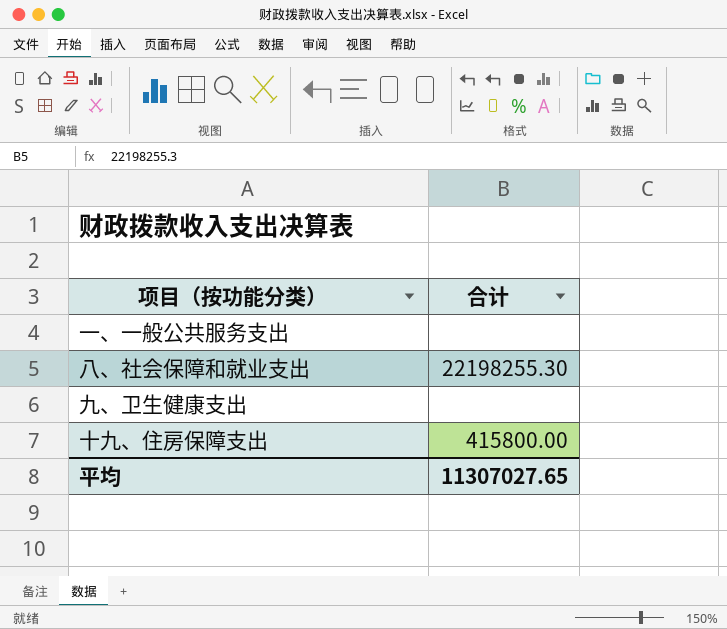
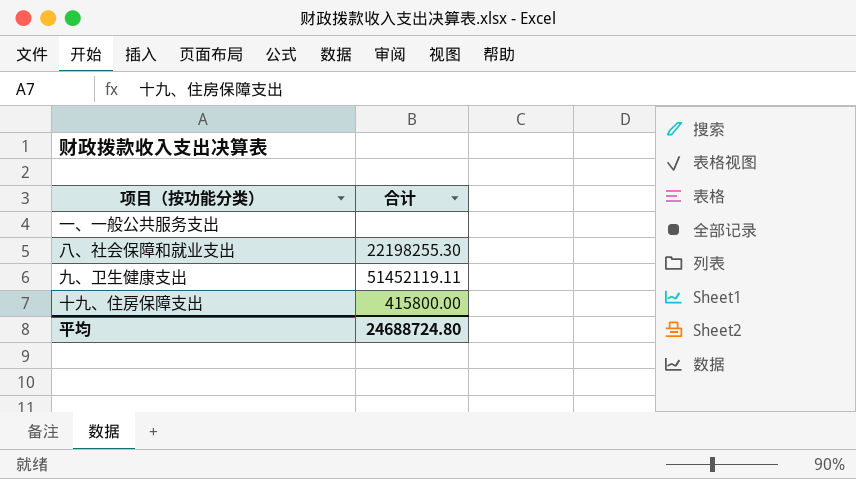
九、卫生健康支出 | 合计: none -> 51452119.11
平均 | 合计: 11307027.65 -> 24688724.80

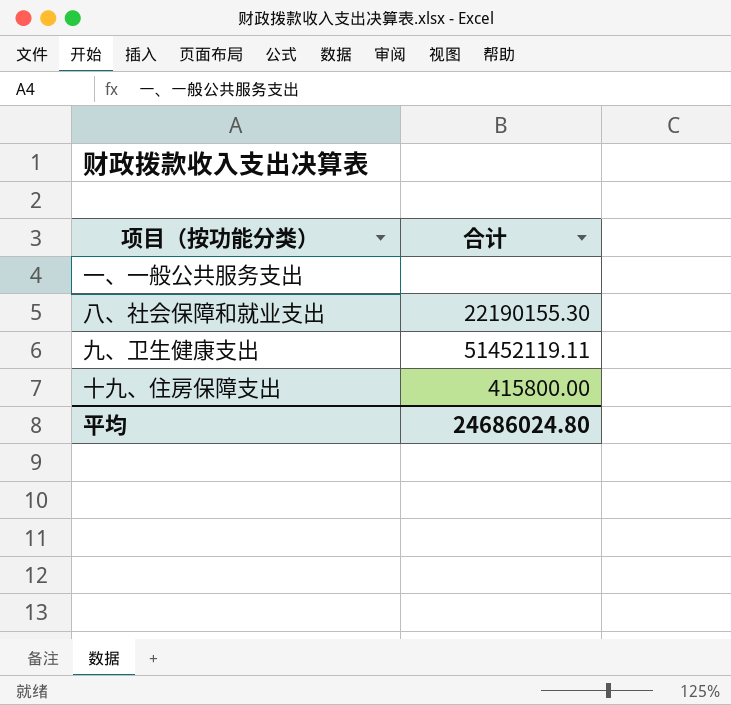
八、社会保障和就业支出 | 合计: 22198255.30 -> 22190155.30
平均 | 合计: 24688724.80 -> 24686024.80

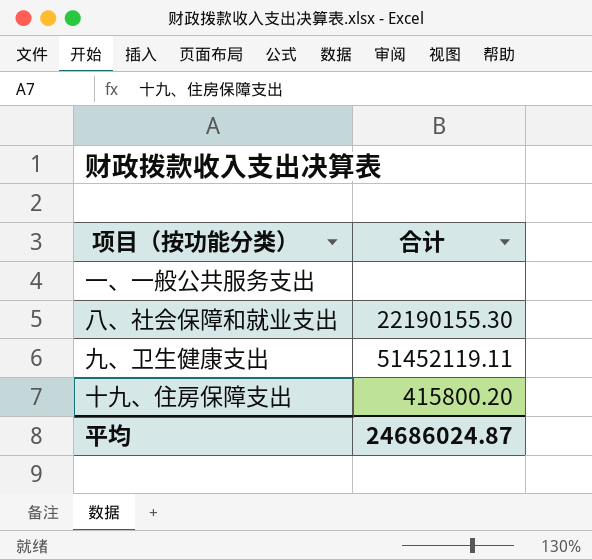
十九、住房保障支出 | 合计: 415800.00 -> 415800.20
平均 | 合计: 24686024.80 -> 24686024.87

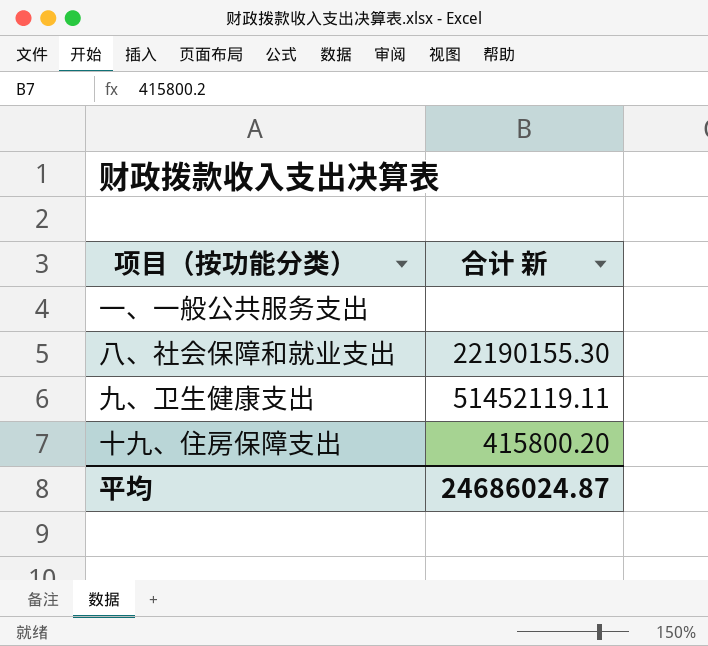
column name: 合计 -> 合计 新

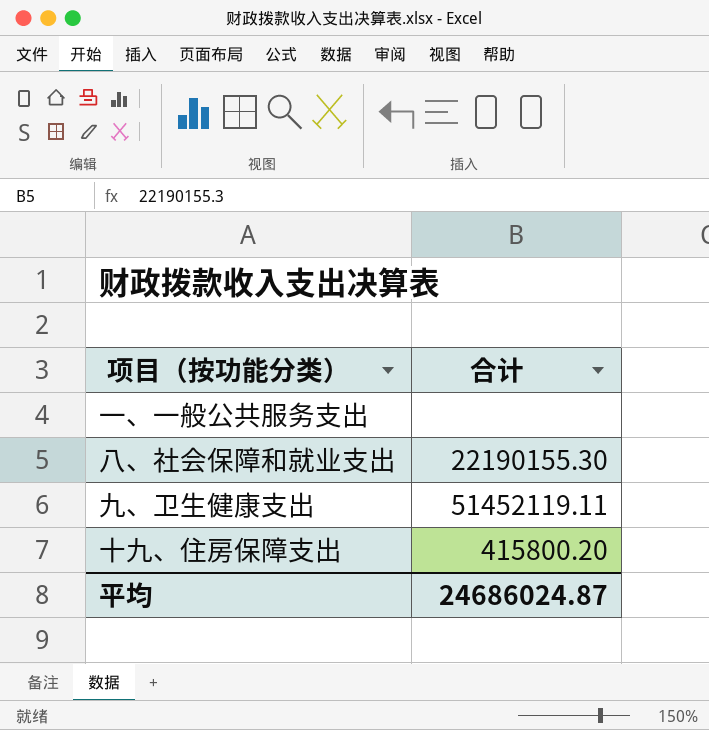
column name: 合计 新 -> 合计

